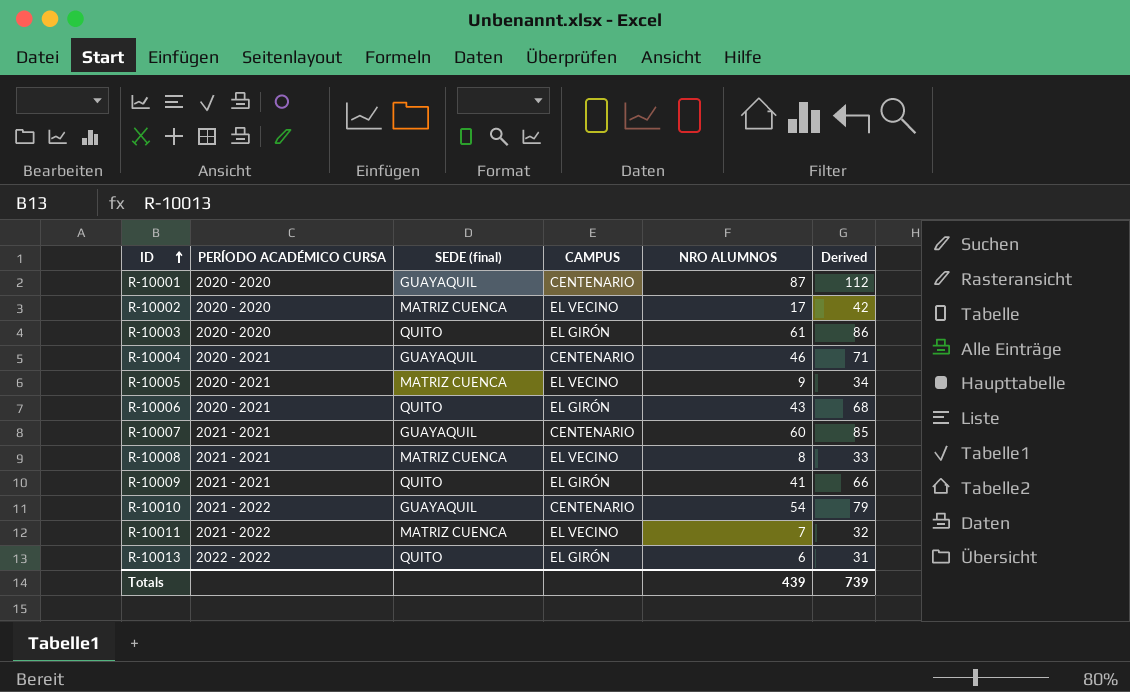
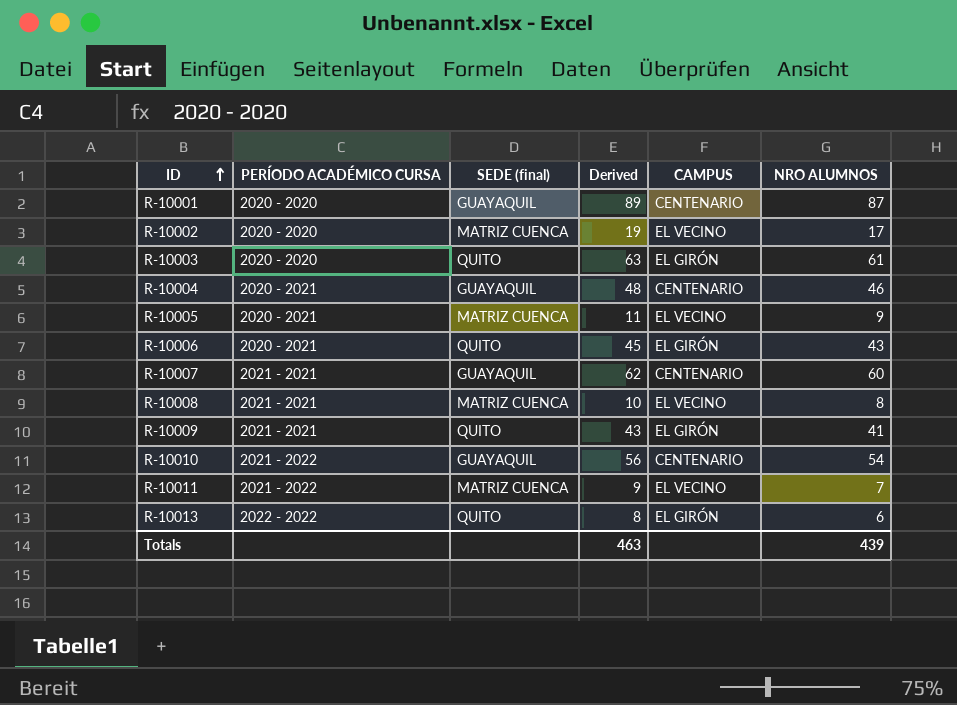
column Derived | formula: [NRO ALUMNOS] + 25 -> [NRO ALUMNOS] + 2
column Derived | position: 6 -> 4
Totals | Derived: 739 -> 463

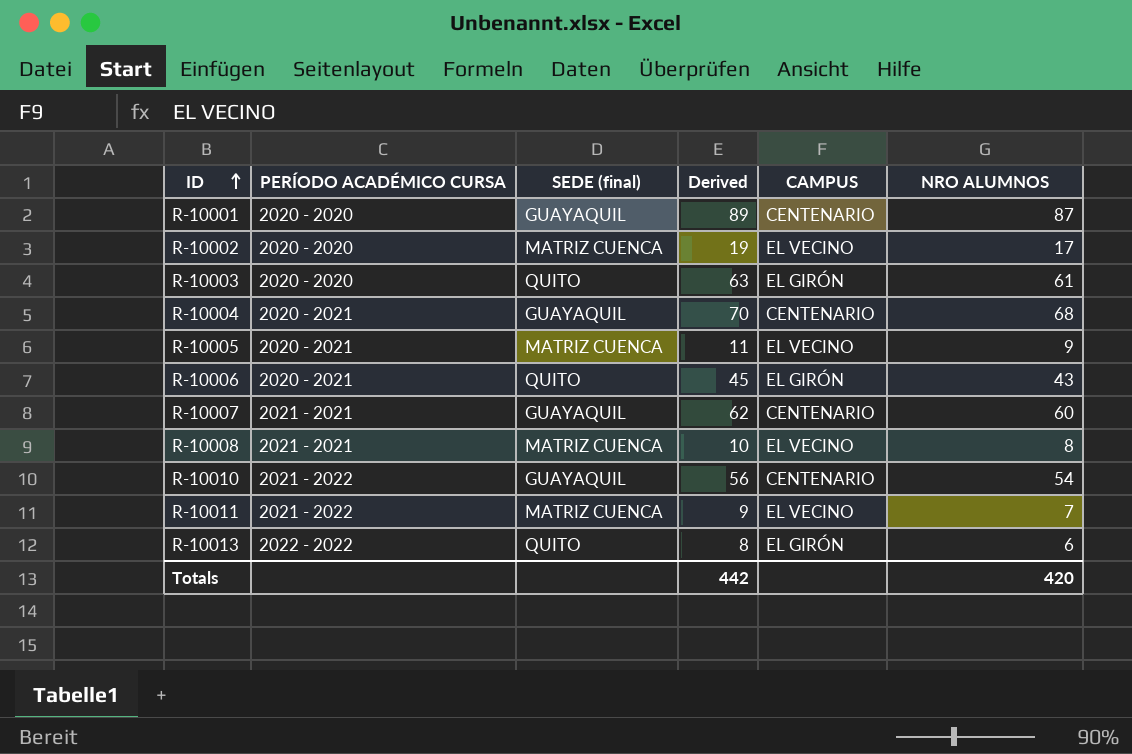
row R-10009: 2021 - 2021 | QUITO | 43 | EL GIRÓN | 41 -> none
R-10004 | Derived: 48 -> 70
R-10004 | NRO ALUMNOS: 46 -> 68
Totals | Derived: 463 -> 442
Totals | NRO ALUMNOS: 439 -> 420

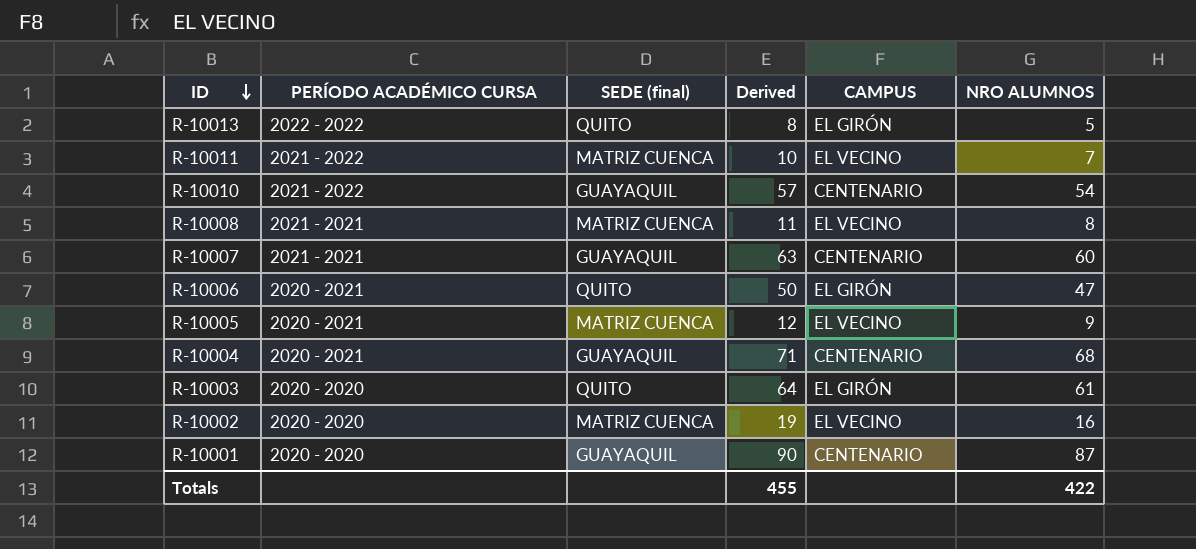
row order: ID ascending -> ID descending
column Derived | formula: [NRO ALUMNOS] + 2 -> [NRO ALUMNOS] + 3
R-10013 | NRO ALUMNOS: 6 -> 5
R-10006 | NRO ALUMNOS: 43 -> 47
R-10002 | NRO ALUMNOS: 17 -> 16
Totals | Derived: 442 -> 455
Totals | NRO ALUMNOS: 420 -> 422

